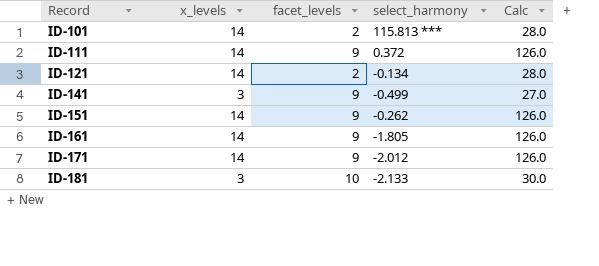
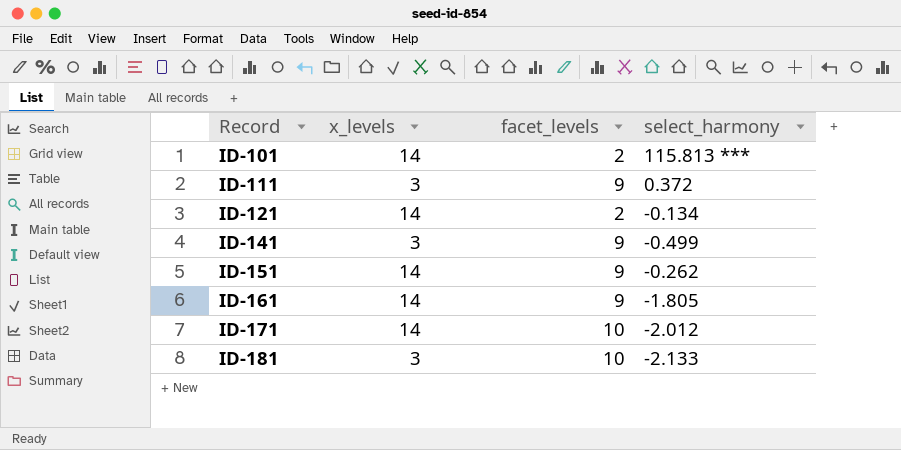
column Calc | formula: [x_levels] * [facet_levels] -> none
ID-111 | x_levels: 14 -> 3
ID-171 | facet_levels: 9 -> 10

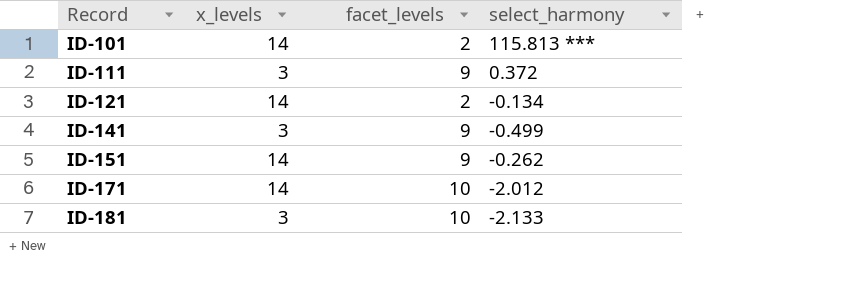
row ID-161: 14 | 9 | -1.805 -> none

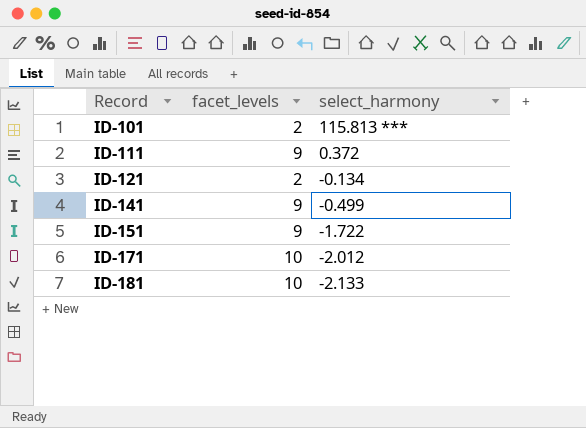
column x_levels | position: 2 -> none
ID-151 | select_harmony: -0.262 -> -1.722

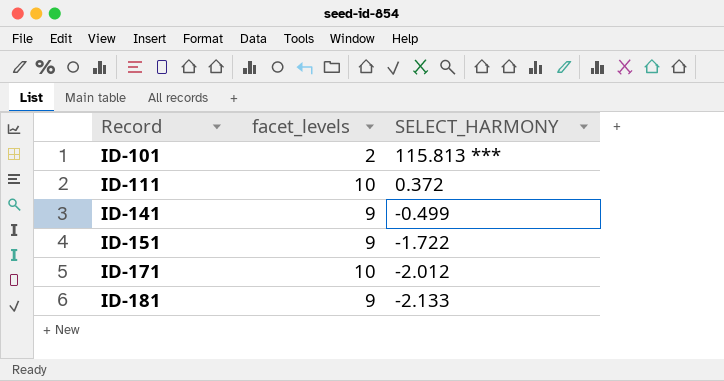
column name: select_harmony -> SELECT_HARMONY
row ID-121: 2 | -0.134 -> none
ID-111 | facet_levels: 9 -> 10
ID-181 | facet_levels: 10 -> 9

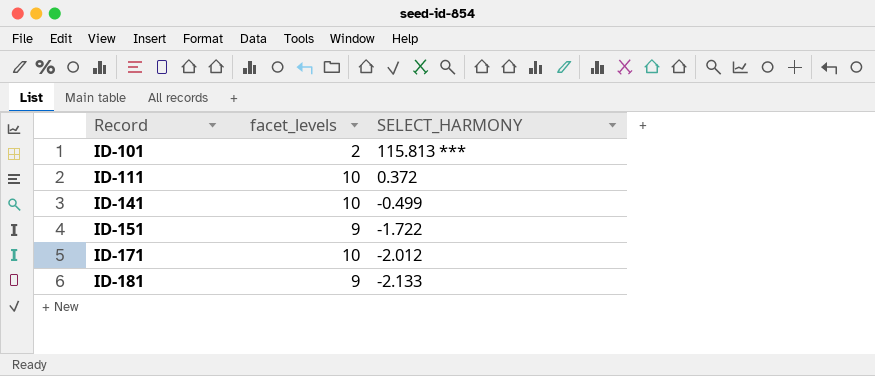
ID-141 | facet_levels: 9 -> 10

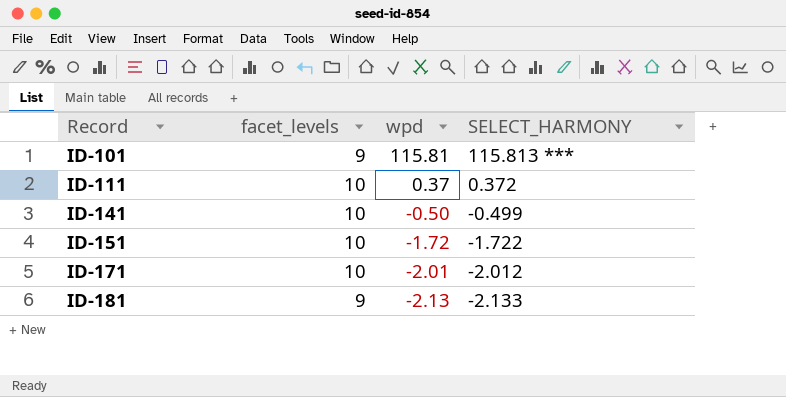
column wpd | position: none -> 3
ID-101 | facet_levels: 2 -> 9
ID-151 | facet_levels: 9 -> 10

